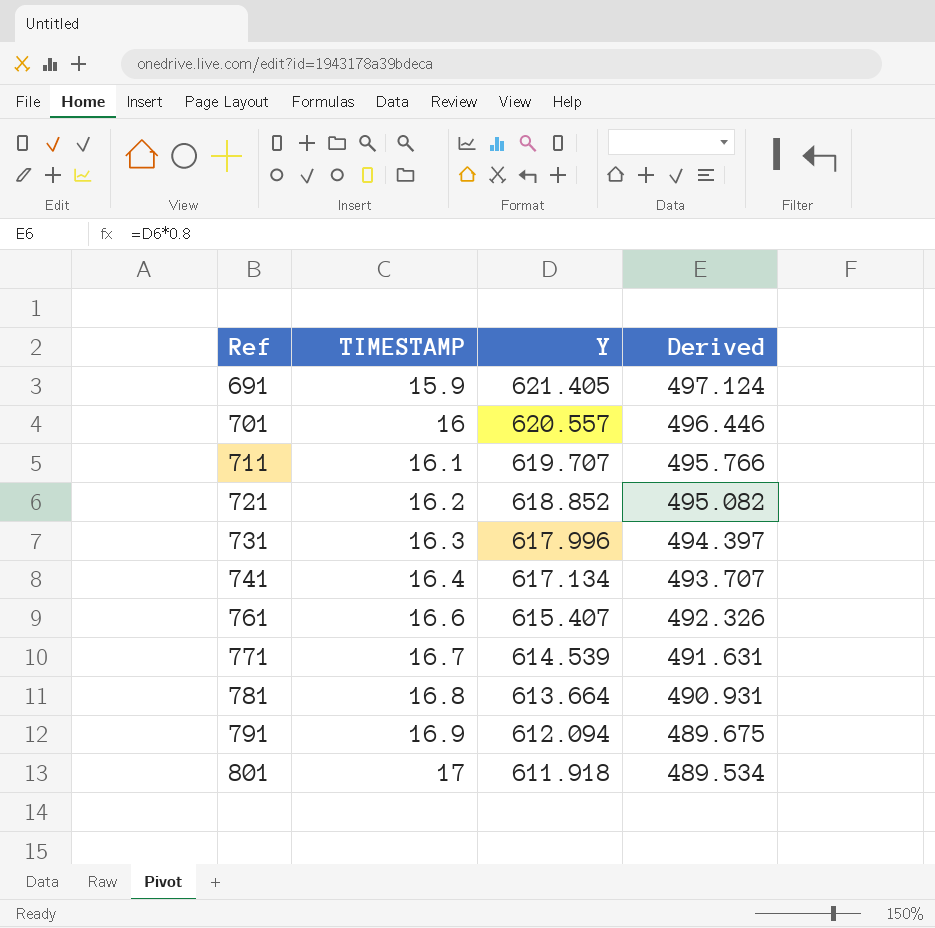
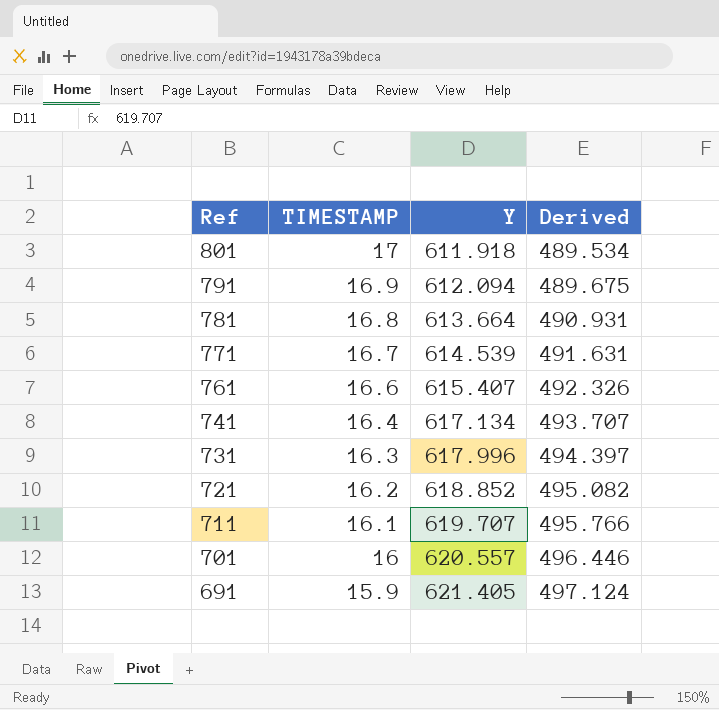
row order: Ref ascending -> Ref descending

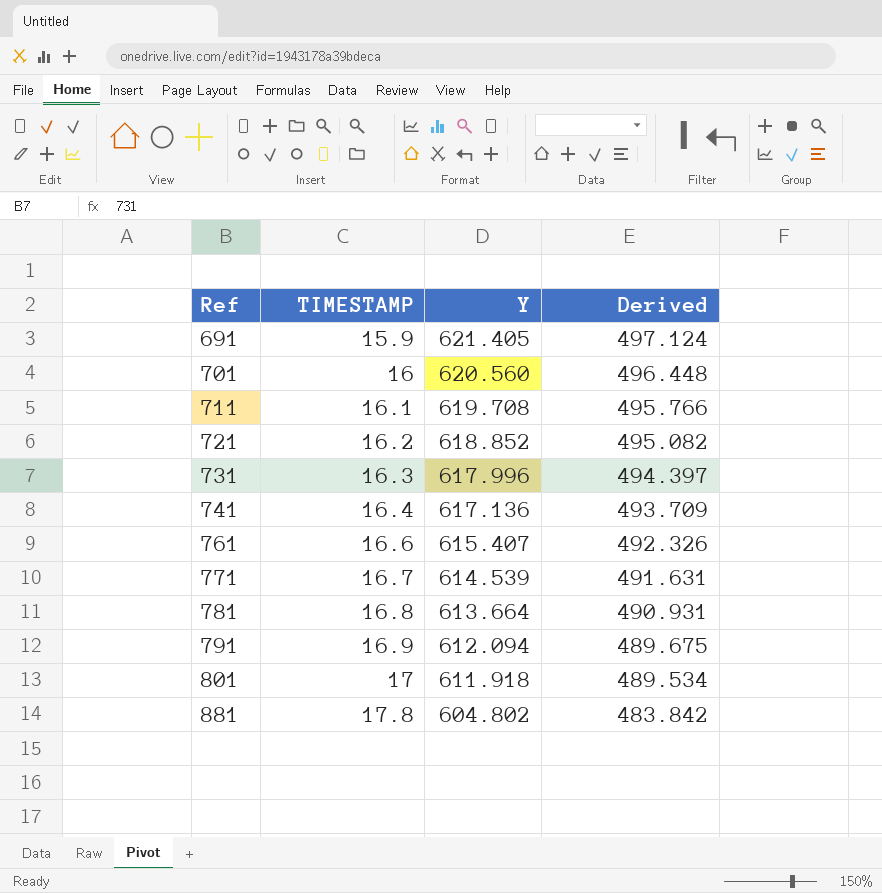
row order: Ref descending -> Ref ascending
701 | Y: 620.557 -> 620.560
701 | Derived: 496.446 -> 496.448
711 | Y: 619.707 -> 619.708
741 | Y: 617.134 -> 617.136
741 | Derived: 493.707 -> 493.709
row 881: none -> 17.8 | 604.802 | 483.842

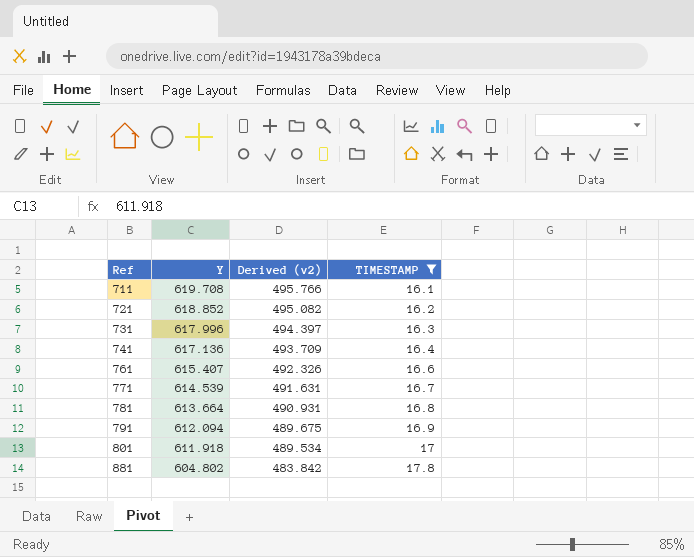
filter: none -> TIMESTAMP >= 16.1
column name: Derived -> Derived (v2)
column TIMESTAMP | position: 2 -> 4

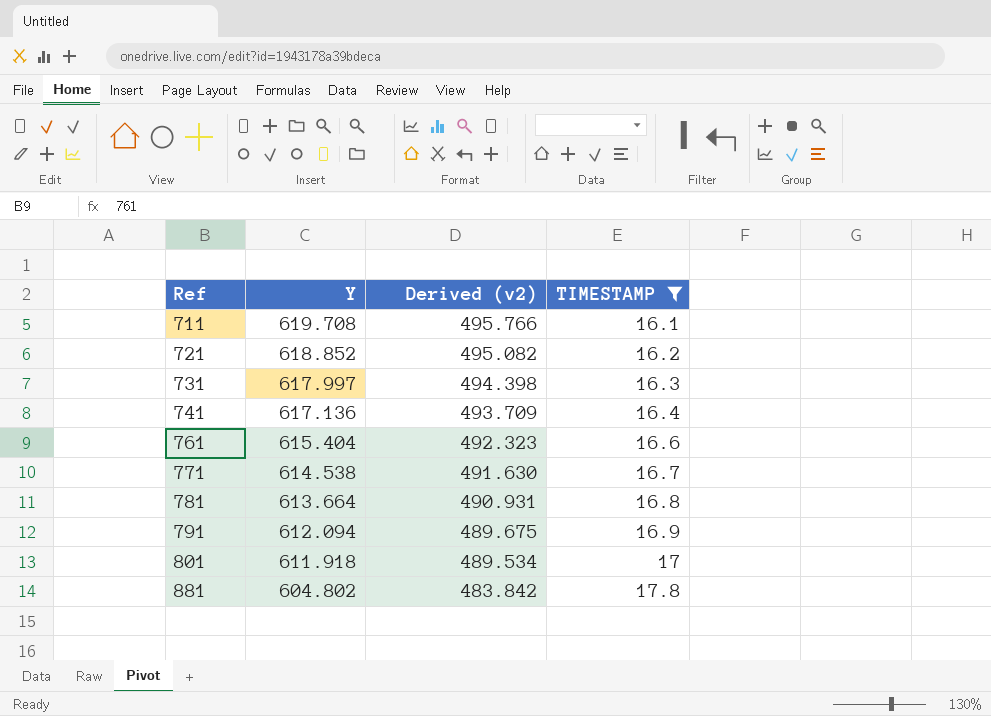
731 | Y: 617.996 -> 617.997
731 | Derived (v2): 494.397 -> 494.398
761 | Y: 615.407 -> 615.404
761 | Derived (v2): 492.326 -> 492.323
771 | Y: 614.539 -> 614.538
771 | Derived (v2): 491.631 -> 491.630

